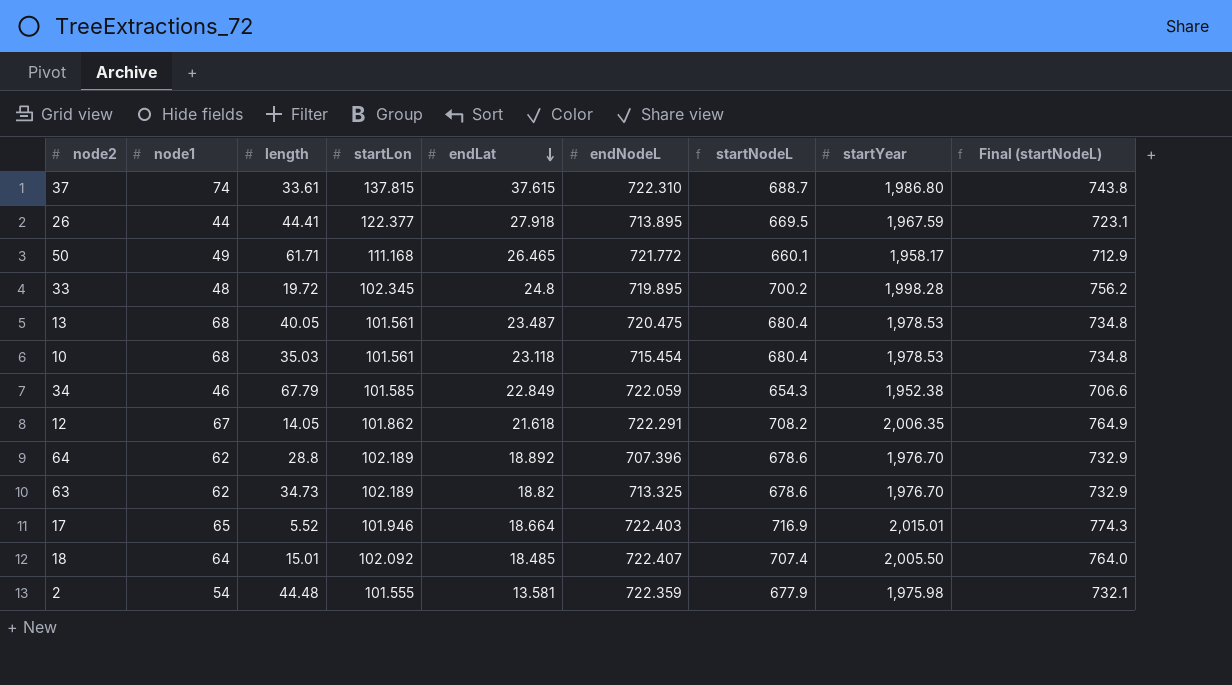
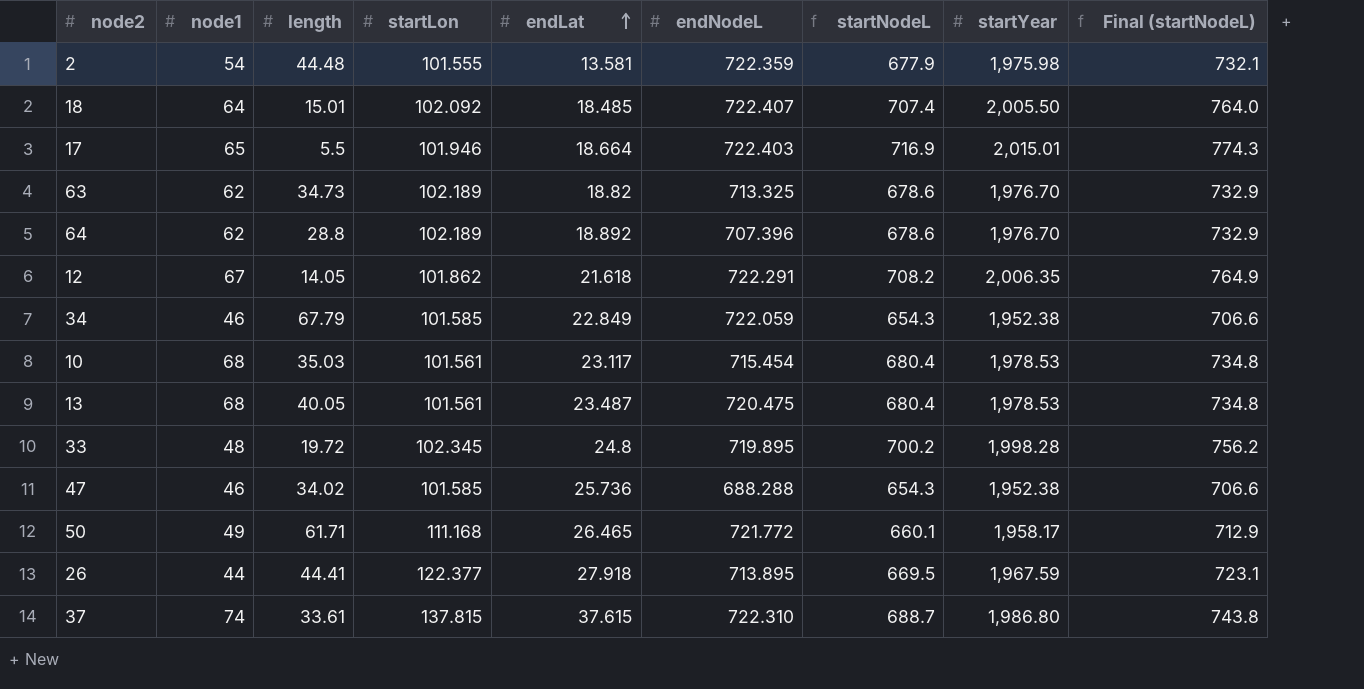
row order: endLat descending -> endLat ascending
17 | length: 5.52 -> 5.5
10 | endLat: 23.118 -> 23.117
row 47: none -> 46 | 34.02 | 101.585 | 25.736 | 688.288 | 654.3 | 1,952.38 | 706.6

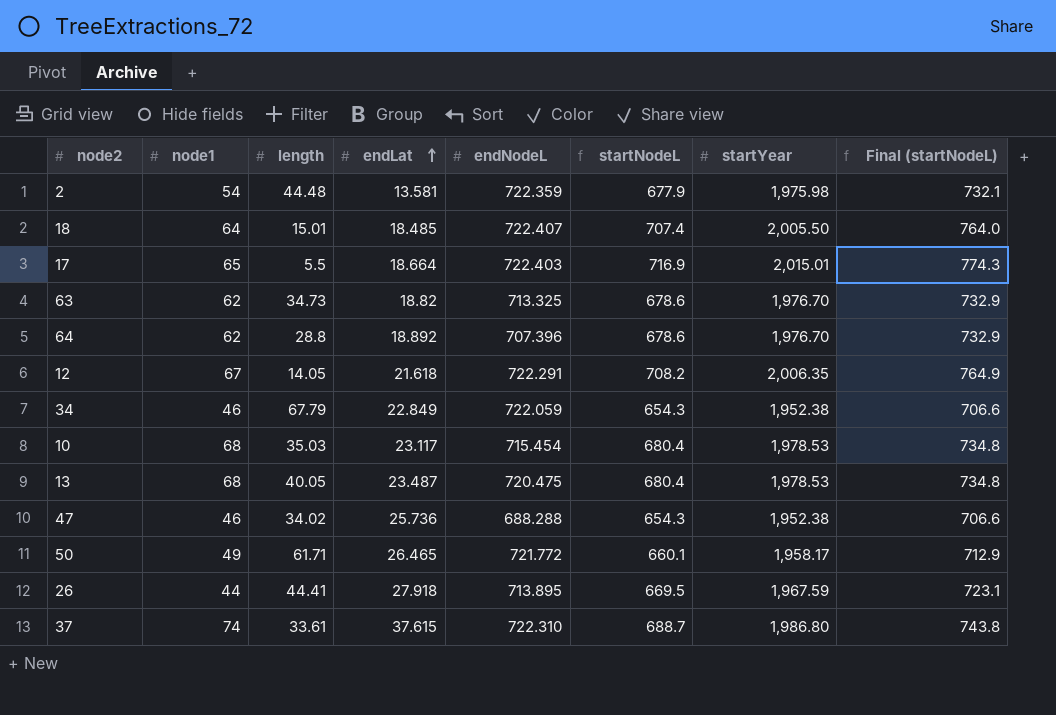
column startLon | position: 4 -> none
row 33: 48 | 19.72 | 102.345 | 24.8 | 719.895 | 700.2 | 1,998.28 | 756.2 -> none

